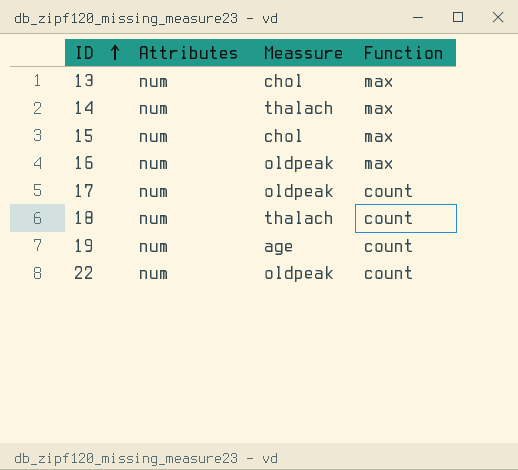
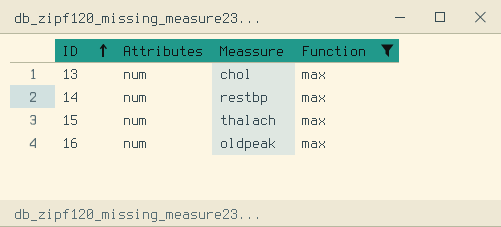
filter: none -> Function = max
14 | Meassure: thalach -> restbp
15 | Meassure: chol -> thalach

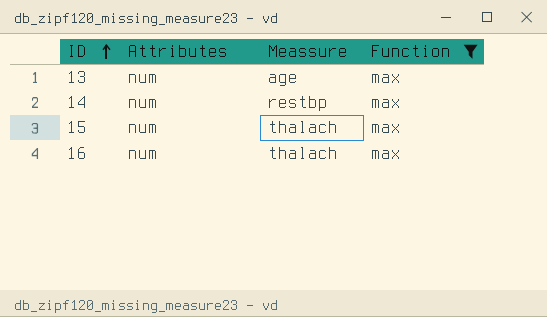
13 | Meassure: chol -> age
16 | Meassure: oldpeak -> thalach

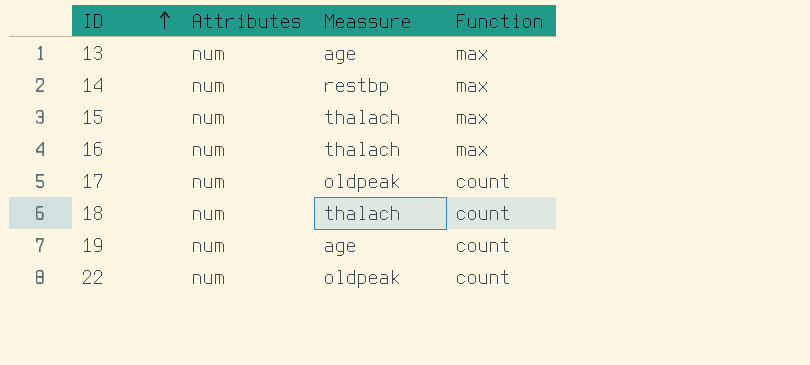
filter: Function = max -> none

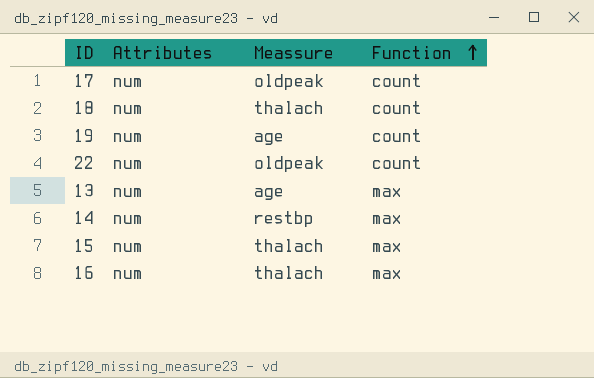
row order: ID ascending -> Function ascending

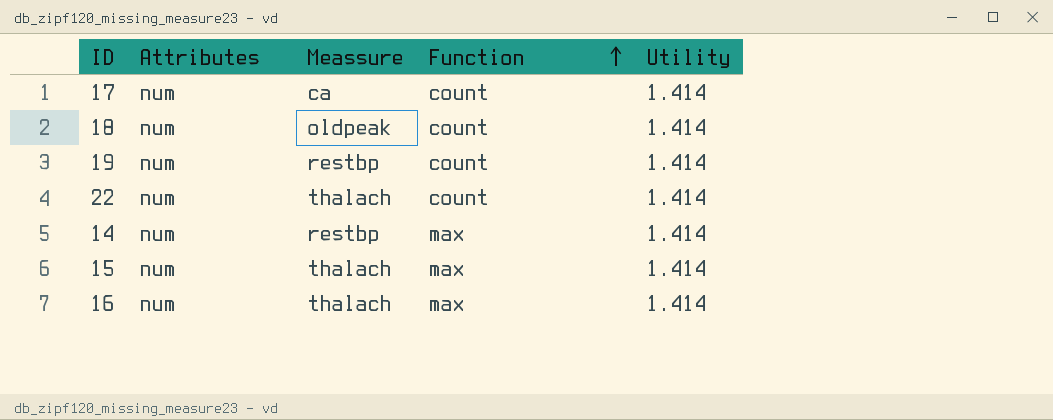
column Utility | position: none -> 5
row 13: num | age | max -> none
17 | Meassure: oldpeak -> ca
18 | Meassure: thalach -> oldpeak
19 | Meassure: age -> restbp
22 | Meassure: oldpeak -> thalach

